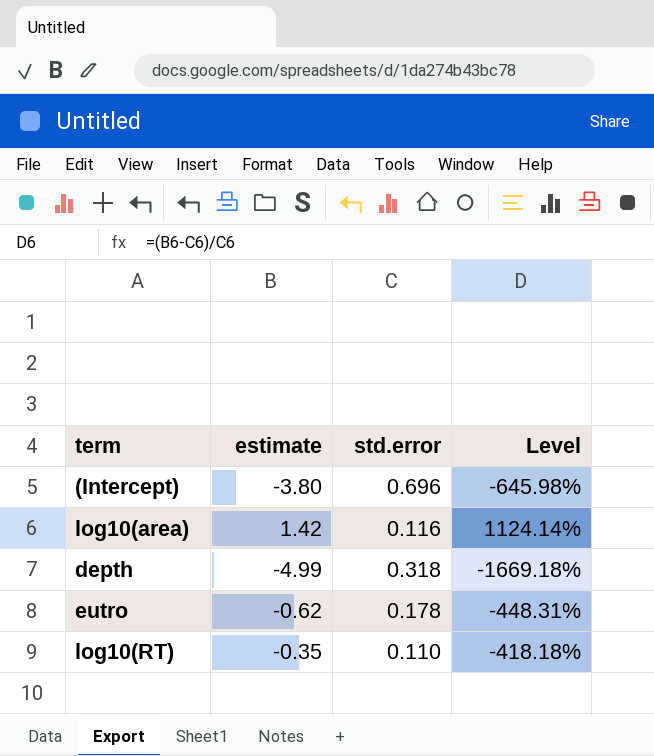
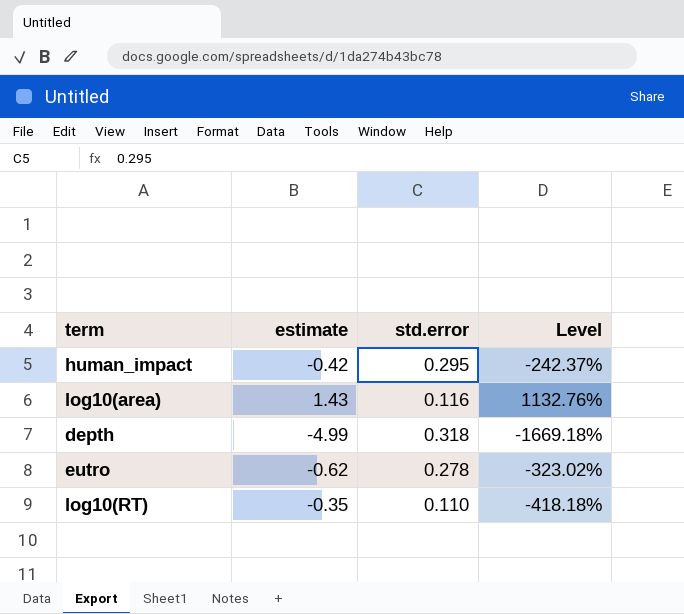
row (Intercept): -3.80 | 0.696 | -645.98% -> none
row human_impact: none -> -0.42 | 0.295 | -242.37%
log10(area) | estimate: 1.42 -> 1.43
log10(area) | Level: 1124.14% -> 1132.76%
eutro | std.error: 0.178 -> 0.278
eutro | Level: -448.31% -> -323.02%

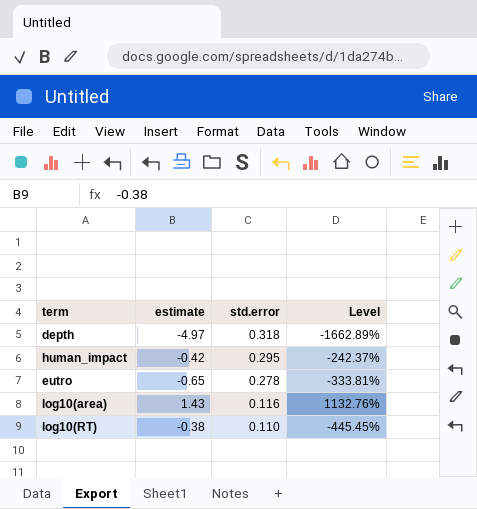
row order: none -> std.error descending
depth | estimate: -4.99 -> -4.97
depth | Level: -1669.18% -> -1662.89%
eutro | estimate: -0.62 -> -0.65
eutro | Level: -323.02% -> -333.81%
log10(RT) | estimate: -0.35 -> -0.38
log10(RT) | Level: -418.18% -> -445.45%

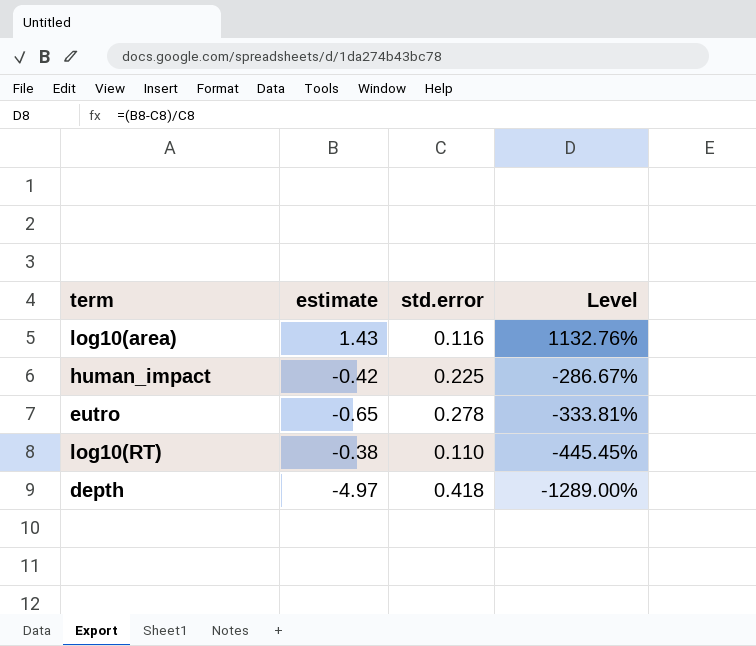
row order: std.error descending -> Level descending
human_impact | std.error: 0.295 -> 0.225
human_impact | Level: -242.37% -> -286.67%
depth | std.error: 0.318 -> 0.418
depth | Level: -1662.89% -> -1289.00%

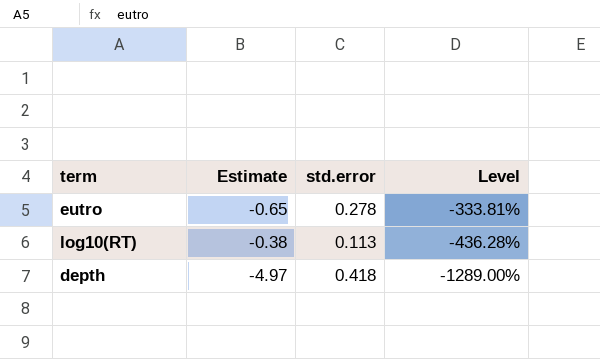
column name: estimate -> Estimate
row log10(area): 1.43 | 0.116 | 1132.76% -> none
row human_impact: -0.42 | 0.225 | -286.67% -> none
log10(RT) | std.error: 0.110 -> 0.113
log10(RT) | Level: -445.45% -> -436.28%

